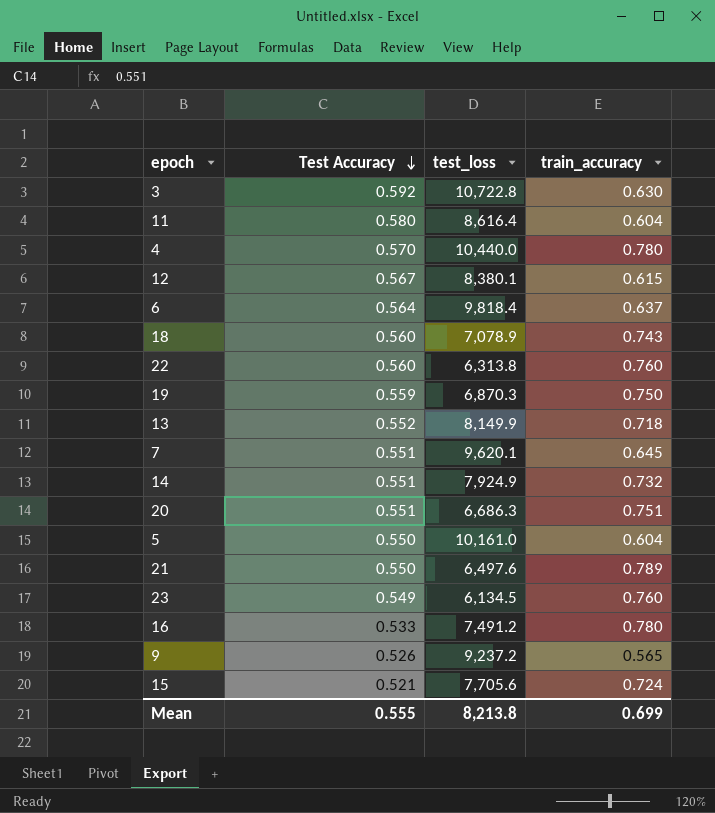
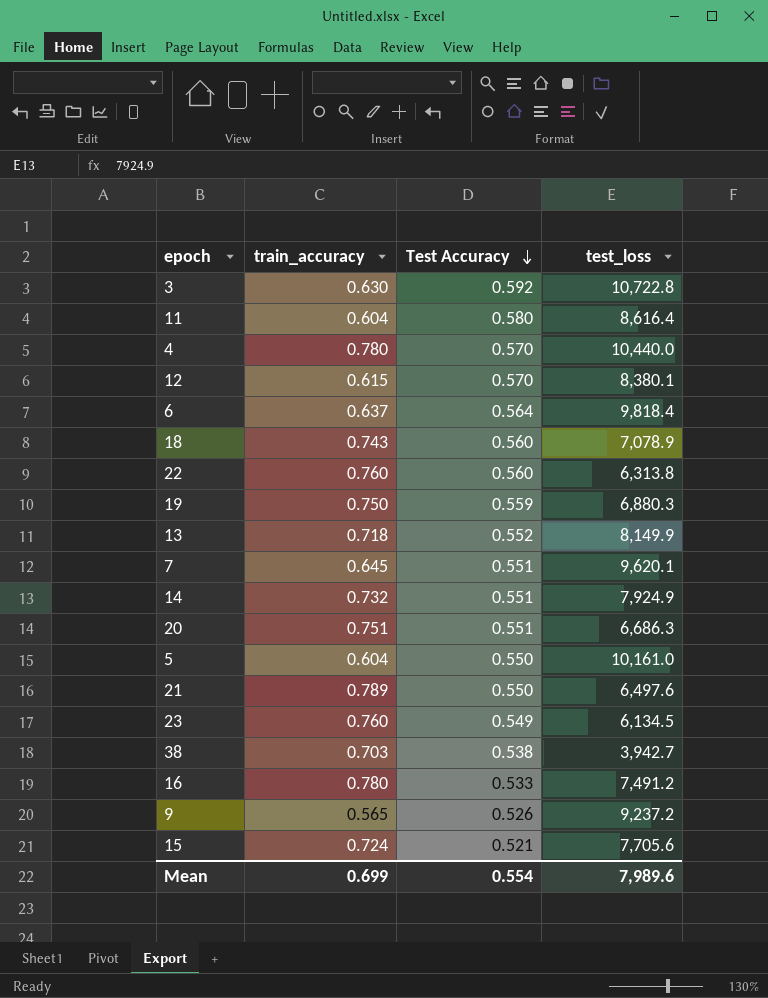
column train_accuracy | position: 4 -> 2
12 | Test Accuracy: 0.567 -> 0.570
19 | test_loss: 6,870.3 -> 6,880.3
row 38: none -> 0.703 | 0.538 | 3,942.7
Mean | Test Accuracy: 0.555 -> 0.554
Mean | test_loss: 8,213.8 -> 7,989.6

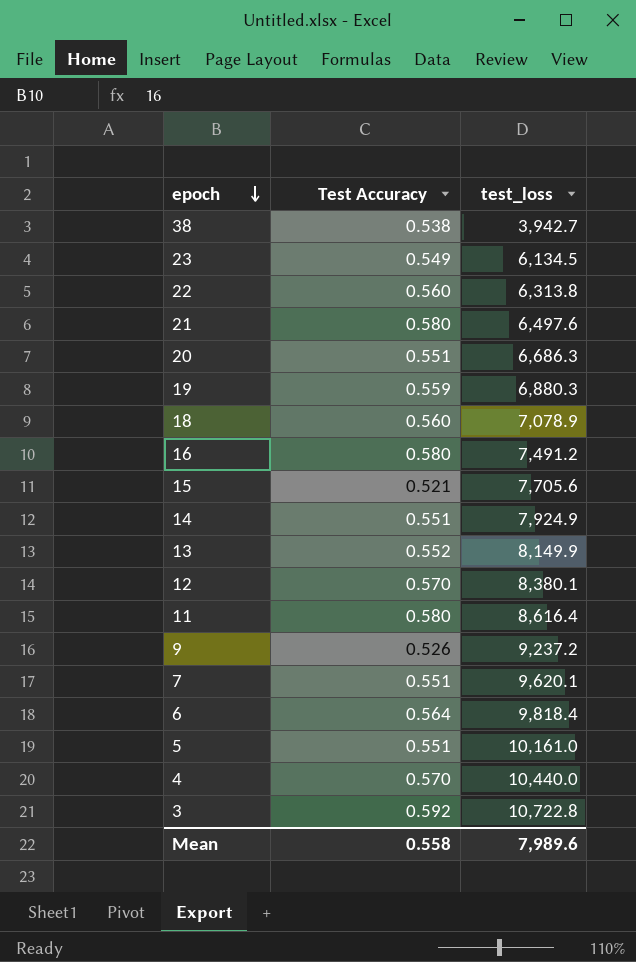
row order: Test Accuracy descending -> epoch descending
column train_accuracy | position: 2 -> none
21 | Test Accuracy: 0.550 -> 0.580
16 | Test Accuracy: 0.533 -> 0.580
5 | Test Accuracy: 0.550 -> 0.551
Mean | Test Accuracy: 0.554 -> 0.558

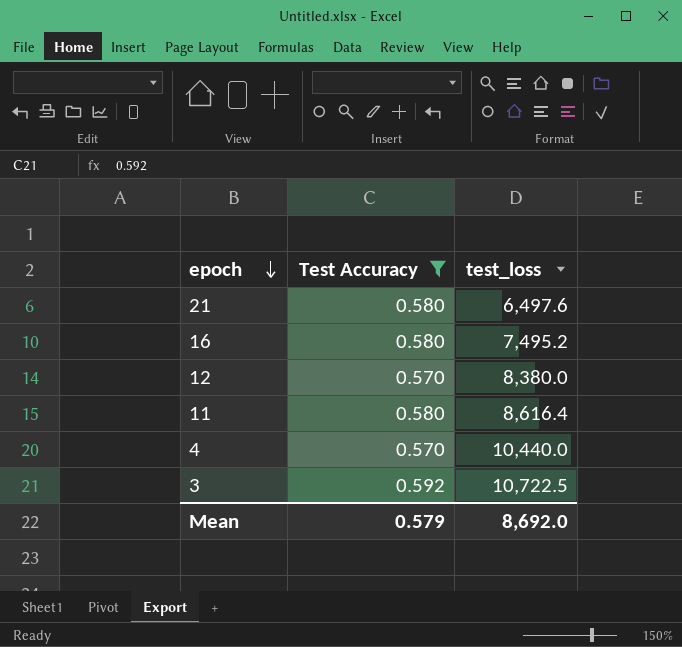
filter: none -> Test Accuracy >= 0.570
16 | test_loss: 7,491.2 -> 7,495.2
12 | test_loss: 8,380.1 -> 8,380.0
3 | test_loss: 10,722.8 -> 10,722.5
Mean | Test Accuracy: 0.558 -> 0.579
Mean | test_loss: 7,989.6 -> 8,692.0

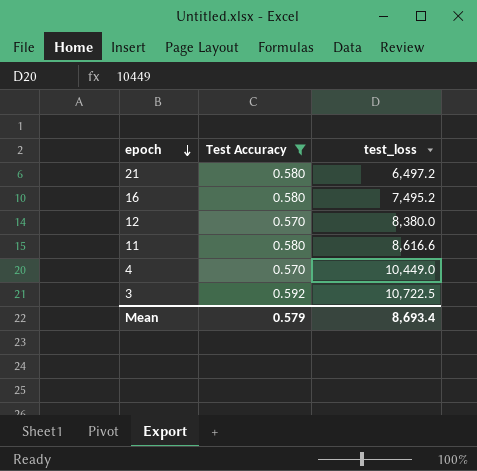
21 | test_loss: 6,497.6 -> 6,497.2
11 | test_loss: 8,616.4 -> 8,616.6
4 | test_loss: 10,440.0 -> 10,449.0
Mean | test_loss: 8,692.0 -> 8,693.4

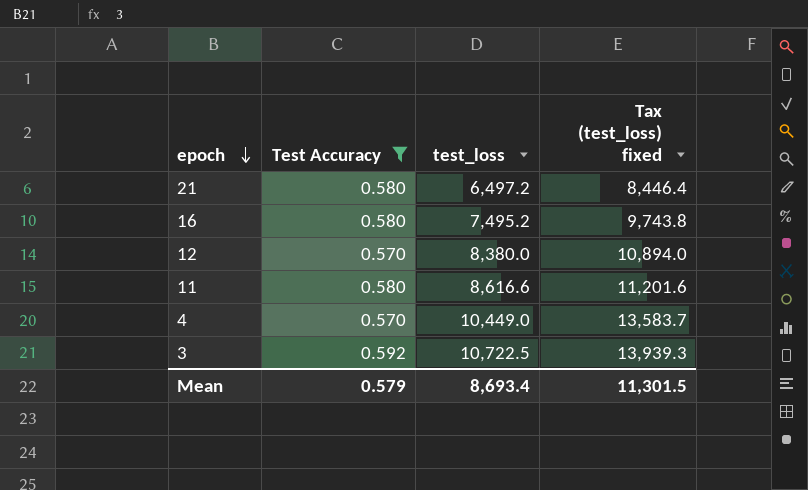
column Tax (test_loss) fixed | formula: none -> [test_loss] * 1.3

